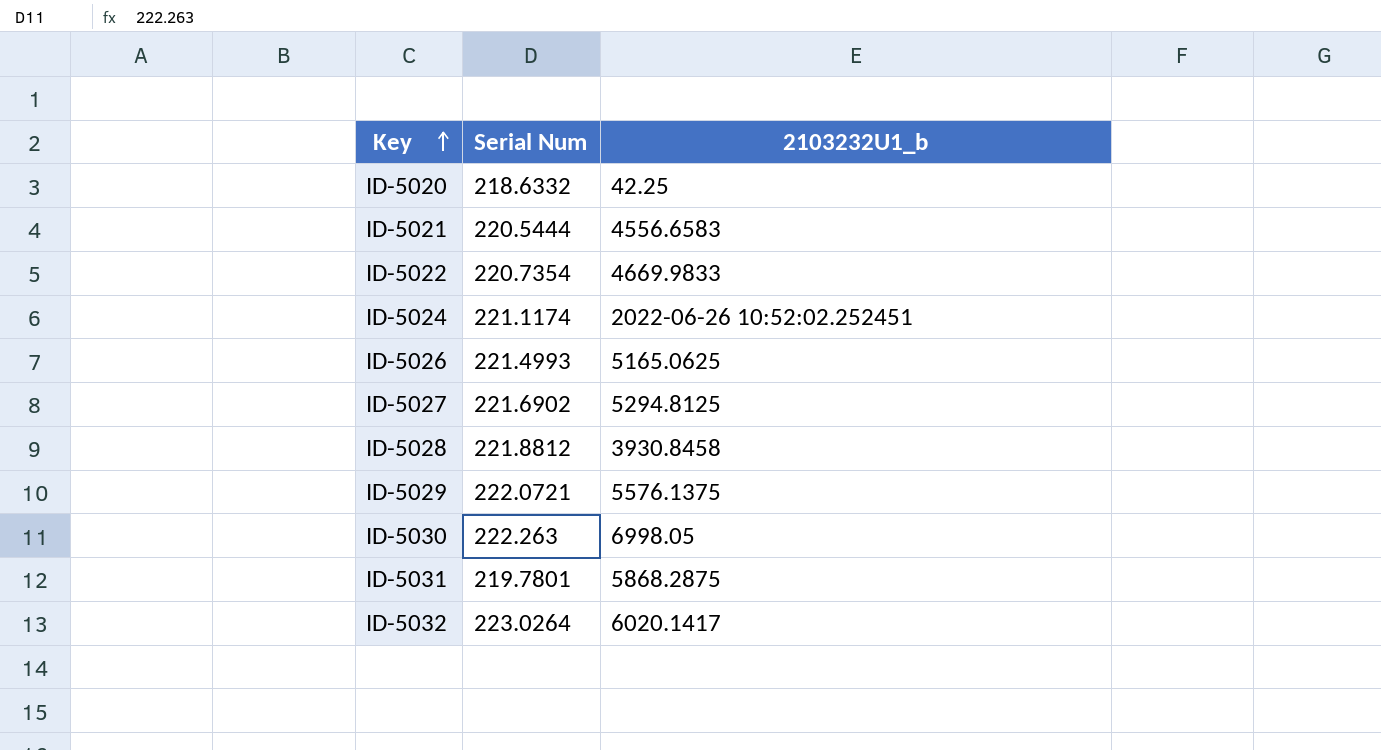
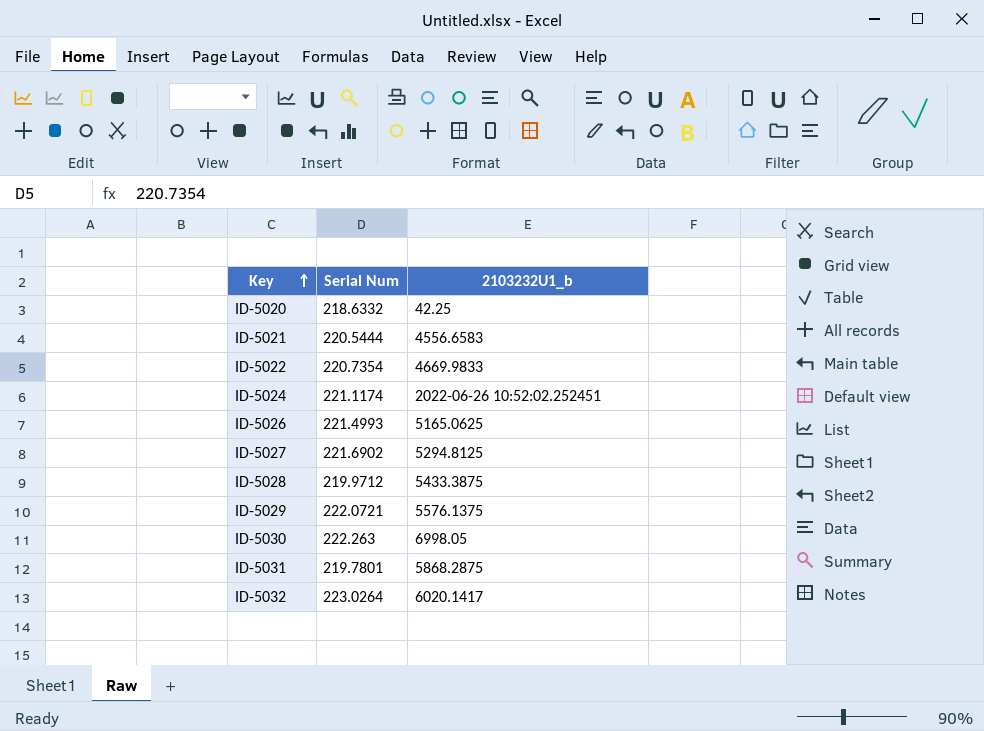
ID-5028 | Serial Num: 221.8812 -> 219.9712
ID-5028 | 2103232U1_b: 3930.8458 -> 5433.3875

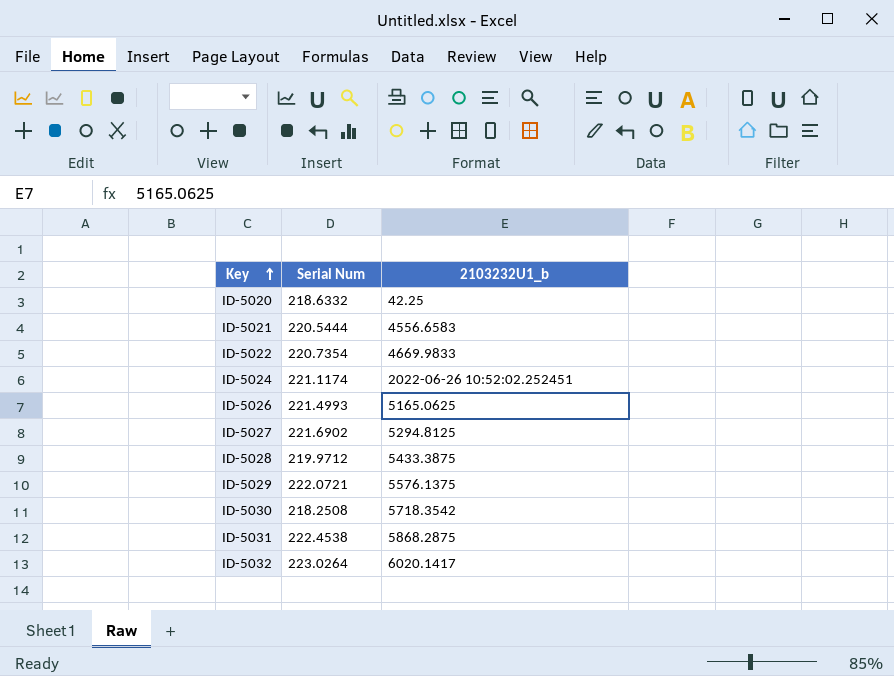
ID-5030 | Serial Num: 222.263 -> 218.2508
ID-5030 | 2103232U1_b: 6998.05 -> 5718.3542
ID-5031 | Serial Num: 219.7801 -> 222.4538

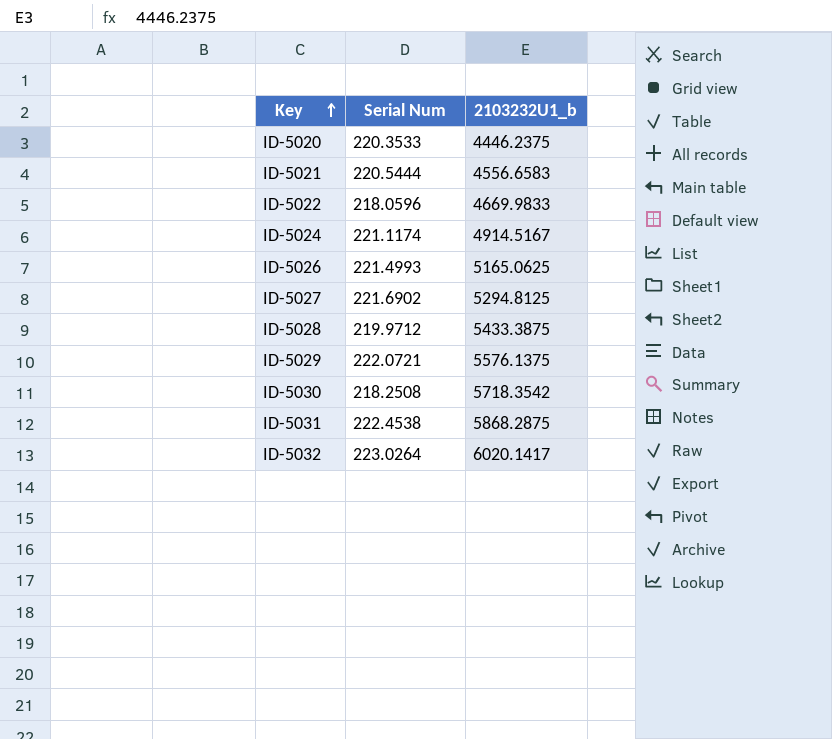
ID-5020 | Serial Num: 218.6332 -> 220.3533
ID-5020 | 2103232U1_b: 42.25 -> 4446.2375
ID-5022 | Serial Num: 220.7354 -> 218.0596
ID-5024 | 2103232U1_b: 2022-06-26 10:52:02.252451 -> 4914.5167

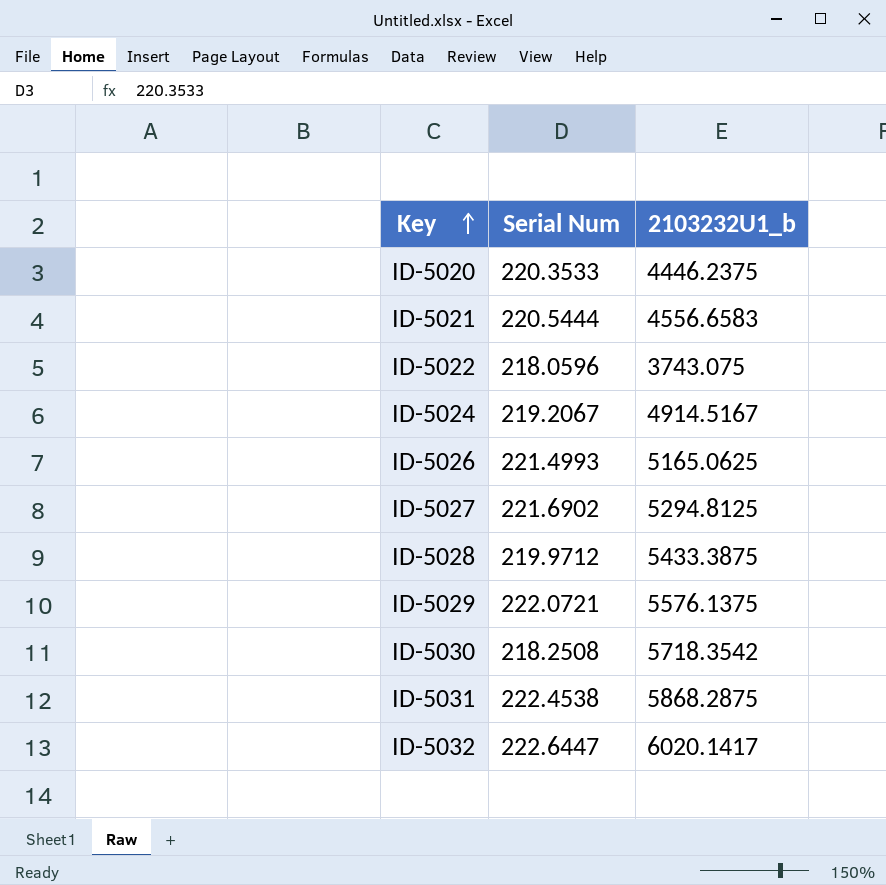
ID-5022 | 2103232U1_b: 4669.9833 -> 3743.075
ID-5024 | Serial Num: 221.1174 -> 219.2067
ID-5032 | Serial Num: 223.0264 -> 222.6447

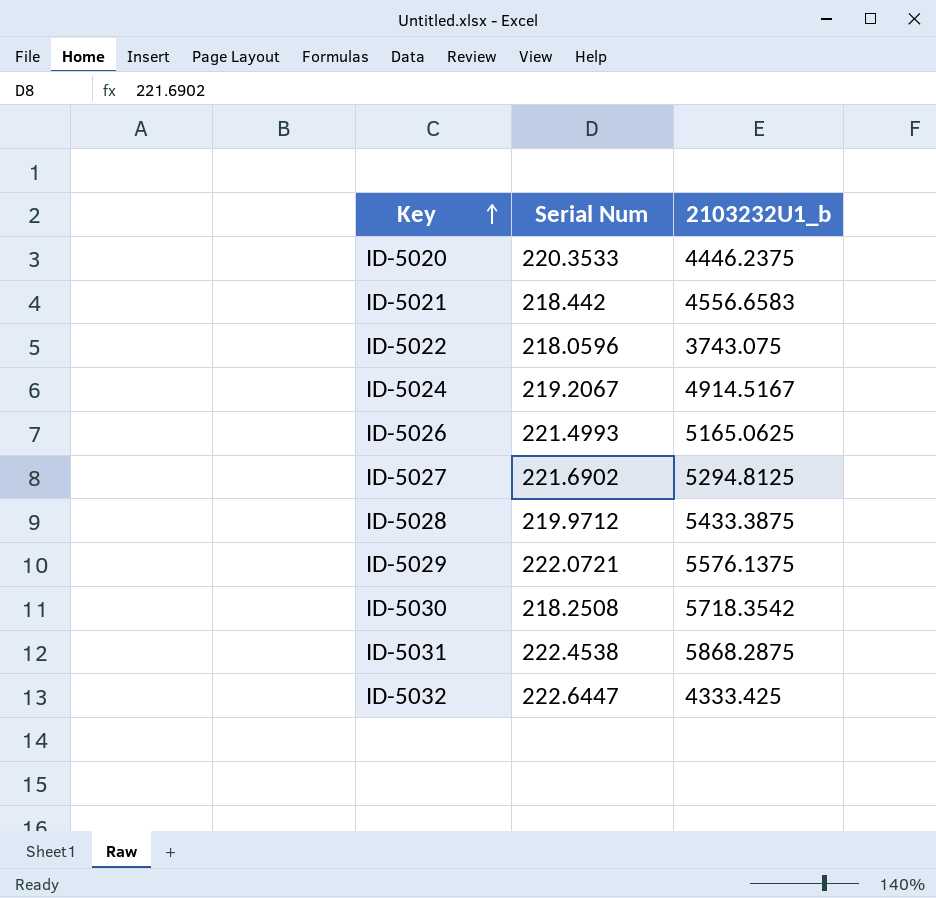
ID-5021 | Serial Num: 220.5444 -> 218.442
ID-5032 | 2103232U1_b: 6020.1417 -> 4333.425

